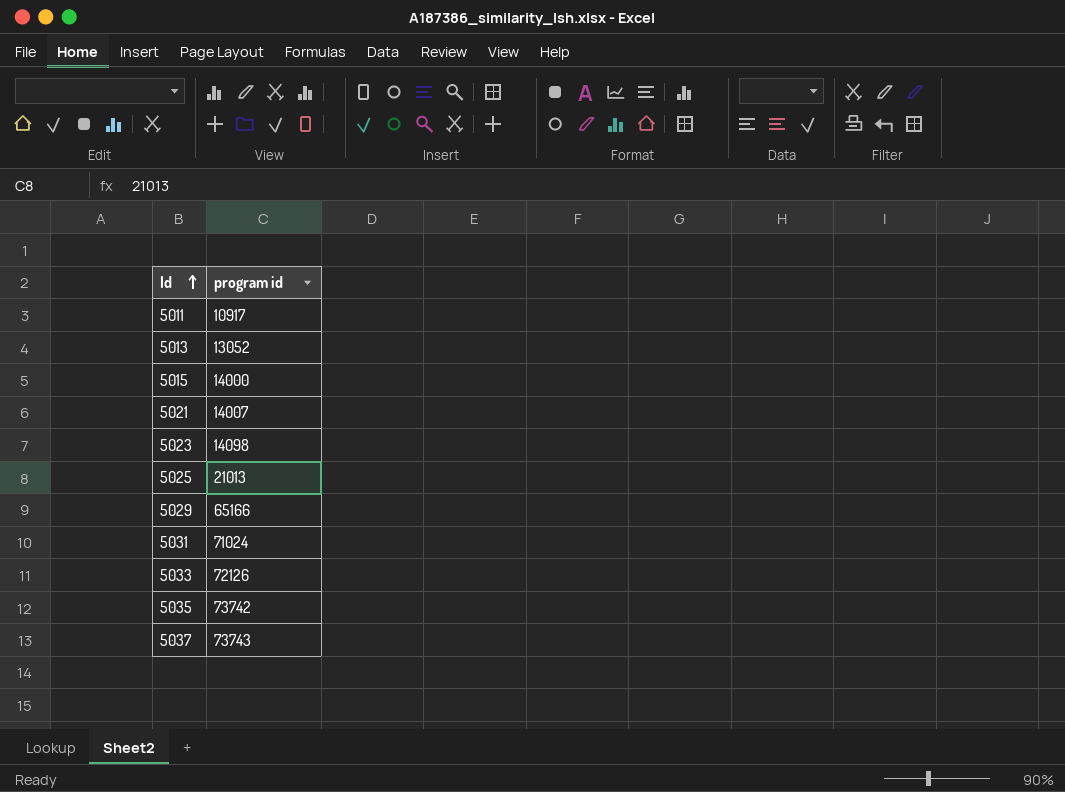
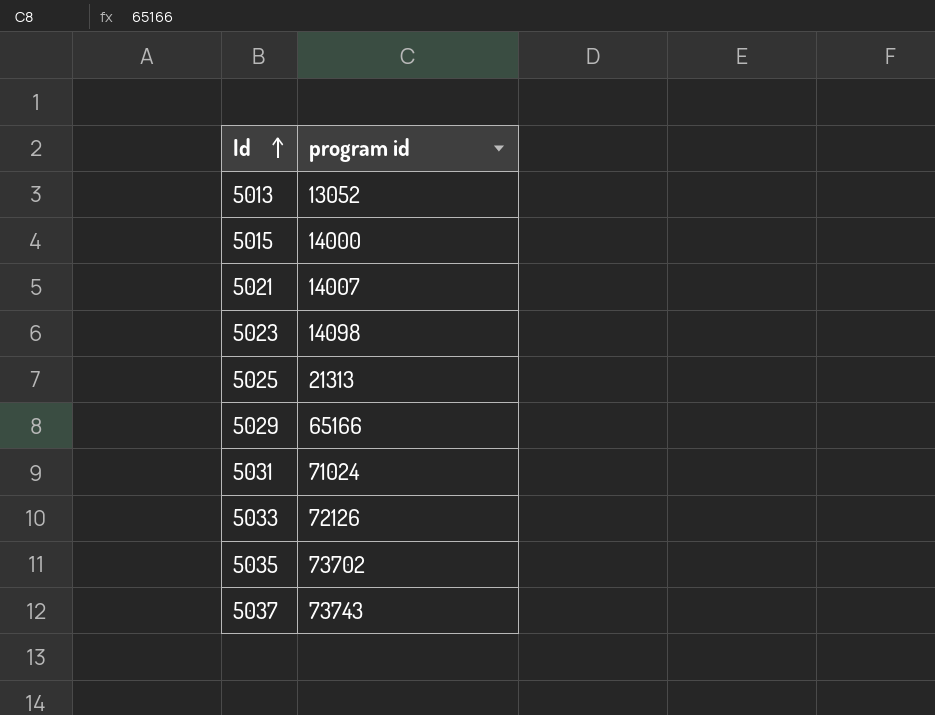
row 5011: 10917 -> none
5025 | program id: 21013 -> 21313
5035 | program id: 73742 -> 73702

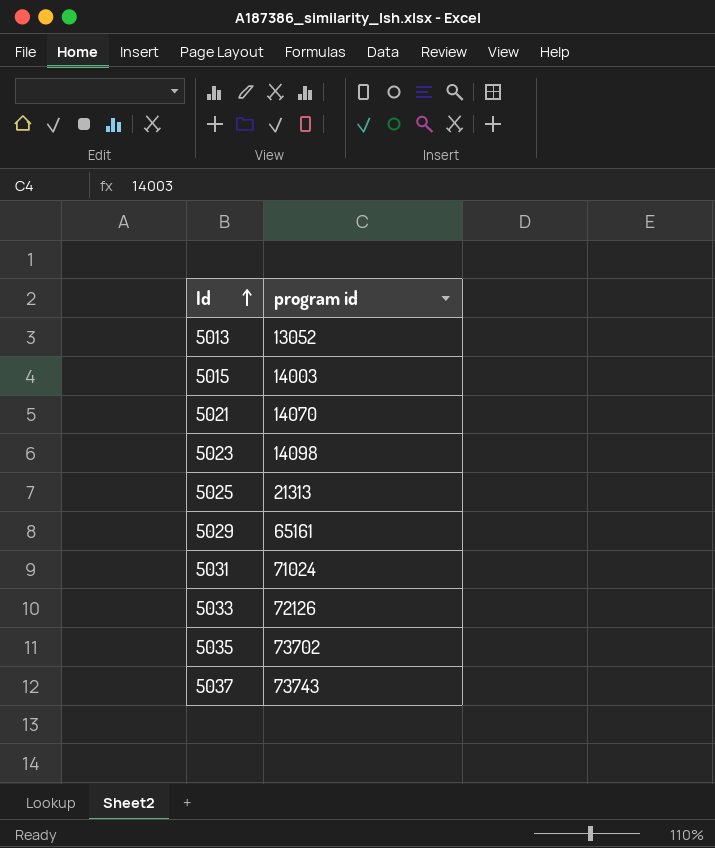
5015 | program id: 14000 -> 14003
5021 | program id: 14007 -> 14070
5029 | program id: 65166 -> 65161

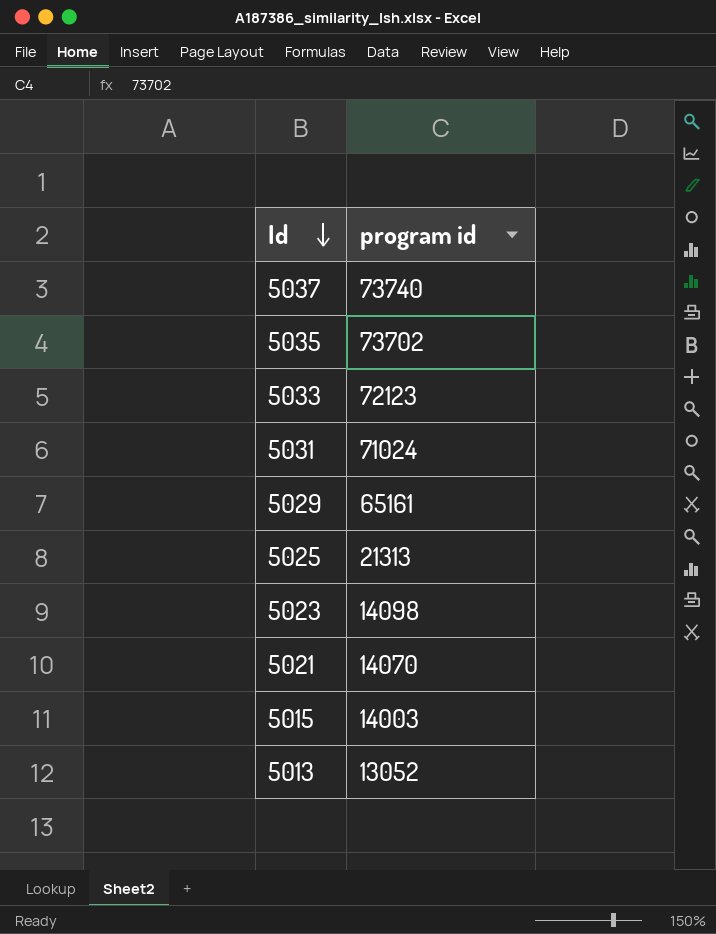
row order: Id ascending -> Id descending
5037 | program id: 73743 -> 73740
5033 | program id: 72126 -> 72123

